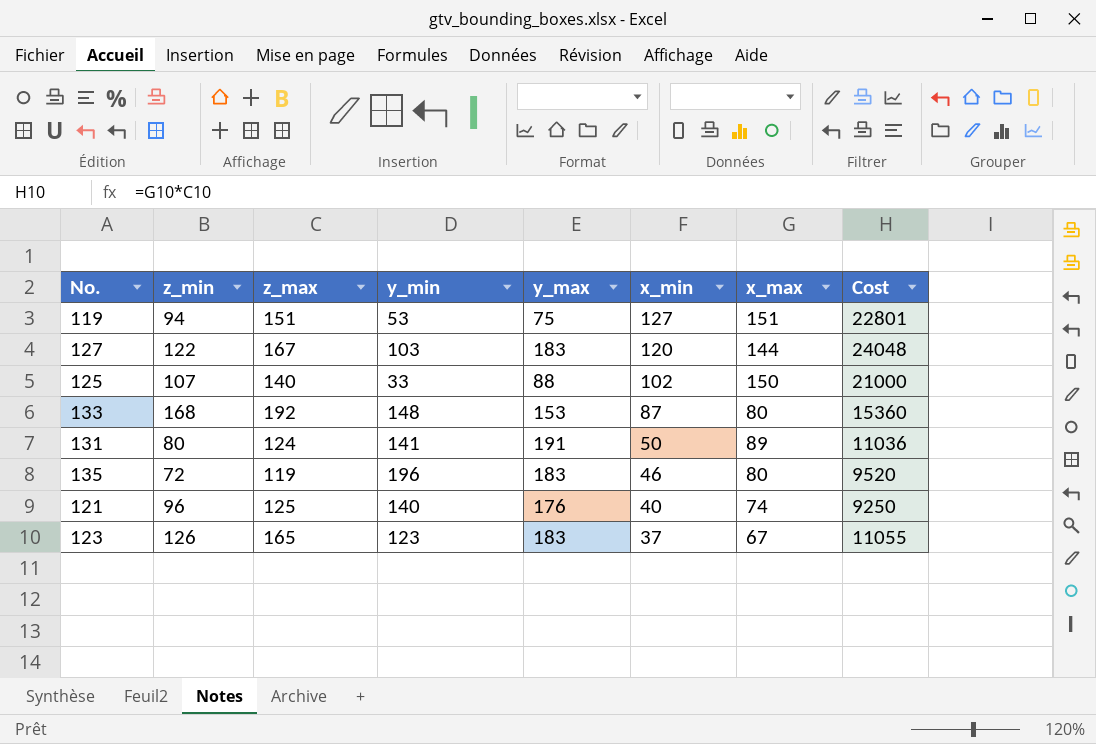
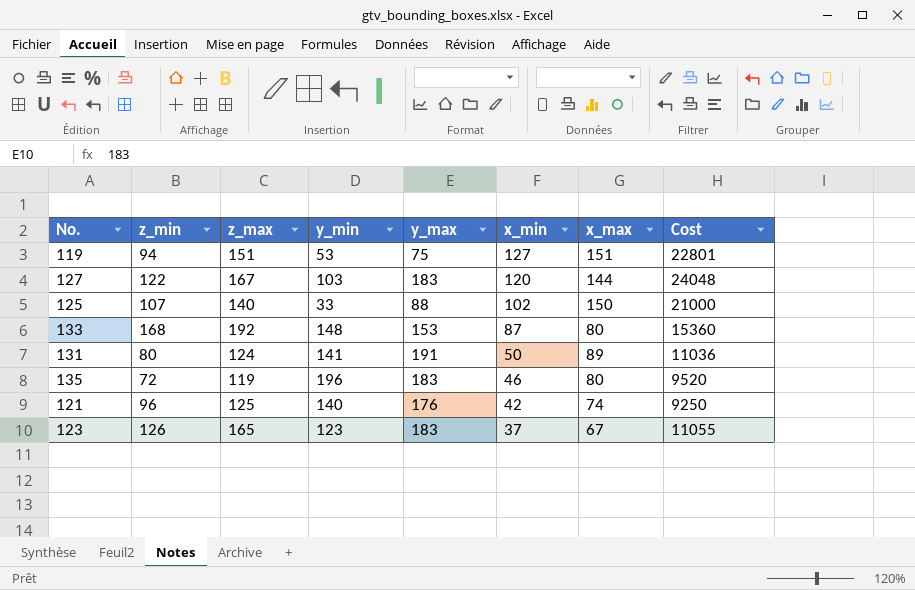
121 | x_min: 40 -> 42

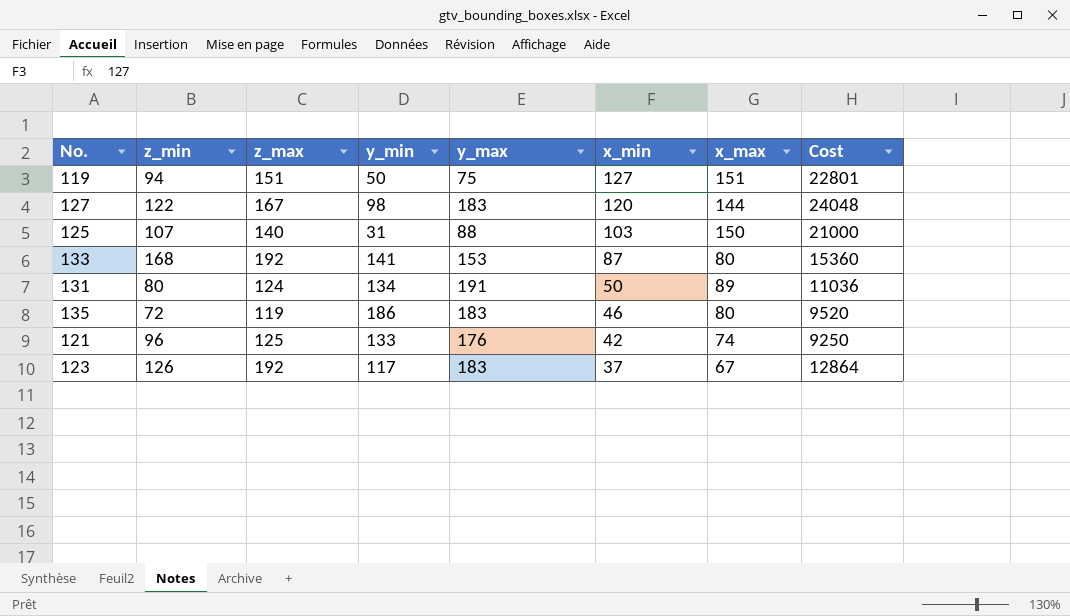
119 | y_min: 53 -> 50
127 | y_min: 103 -> 98
125 | y_min: 33 -> 31
125 | x_min: 102 -> 103
133 | y_min: 148 -> 141
131 | y_min: 141 -> 134
135 | y_min: 196 -> 186
121 | y_min: 140 -> 133
123 | z_max: 165 -> 192
123 | y_min: 123 -> 117
123 | Cost: 11055 -> 12864

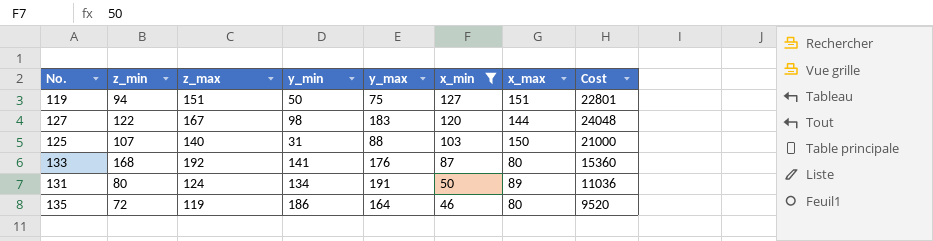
filter: none -> x_min >= 46
133 | y_max: 153 -> 176
135 | y_max: 183 -> 164

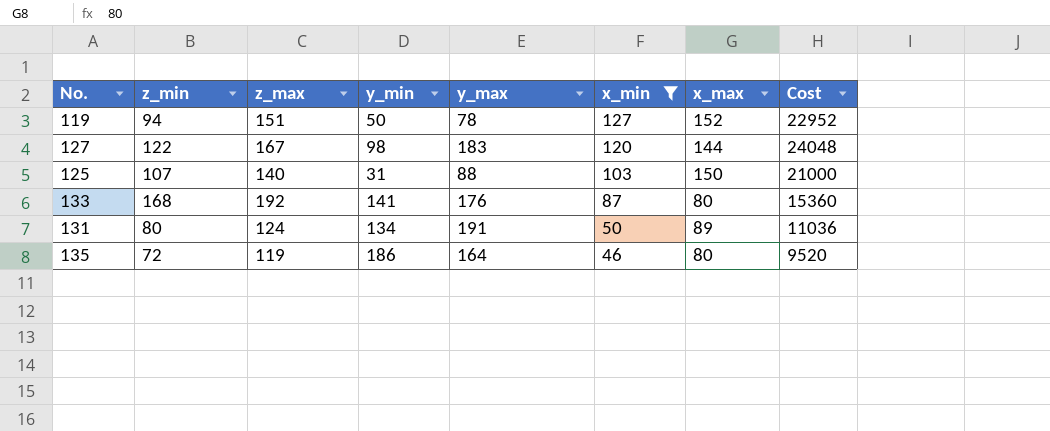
119 | y_max: 75 -> 78
119 | x_max: 151 -> 152
119 | Cost: 22801 -> 22952

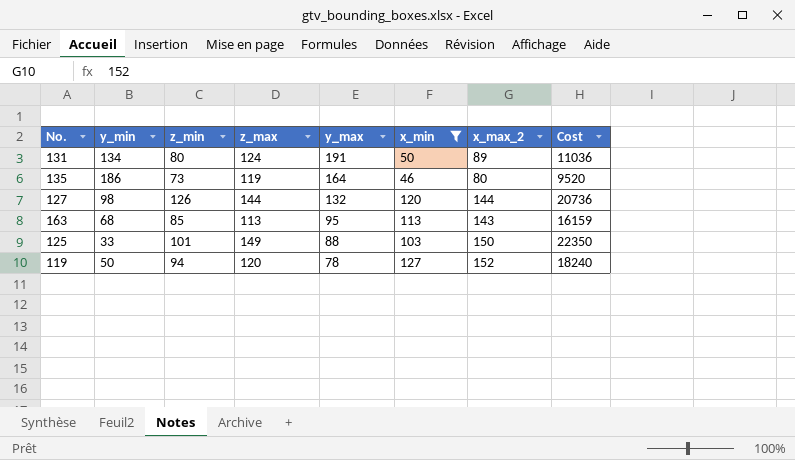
row order: x_min descending -> y_max descending
column y_min | position: 4 -> 2
column name: x_max -> x_max_2
row 133: 168 | 192 | 141 | 176 | 87 | 80 | 15360 -> none
135 | z_min: 72 -> 73
127 | z_min: 122 -> 126
127 | z_max: 167 -> 144
127 | y_max: 183 -> 132
127 | Cost: 24048 -> 20736
row 163: none -> 68 | 85 | 113 | 95 | 113 | 143 | 16159
125 | y_min: 31 -> 33
125 | z_min: 107 -> 101
125 | z_max: 140 -> 149
125 | Cost: 21000 -> 22350
119 | z_max: 151 -> 120
119 | Cost: 22952 -> 18240

